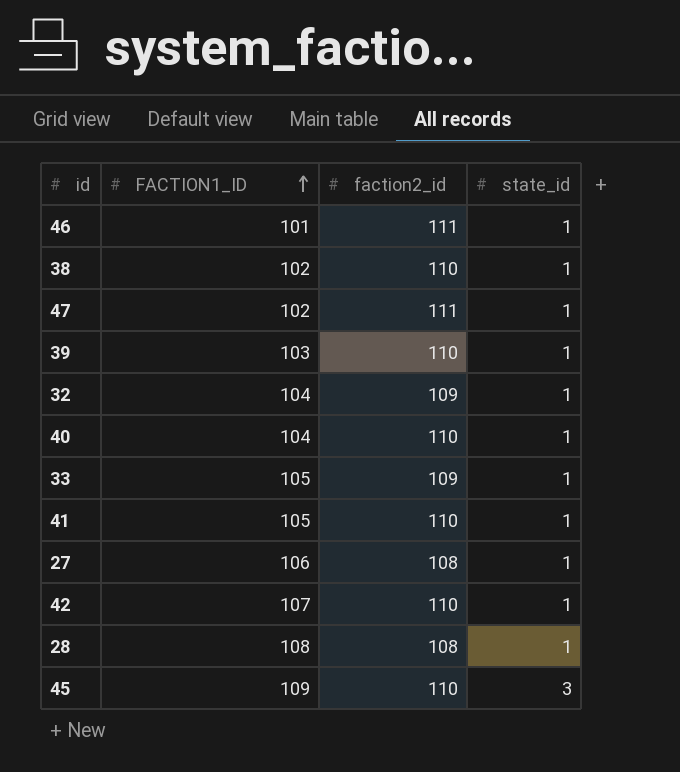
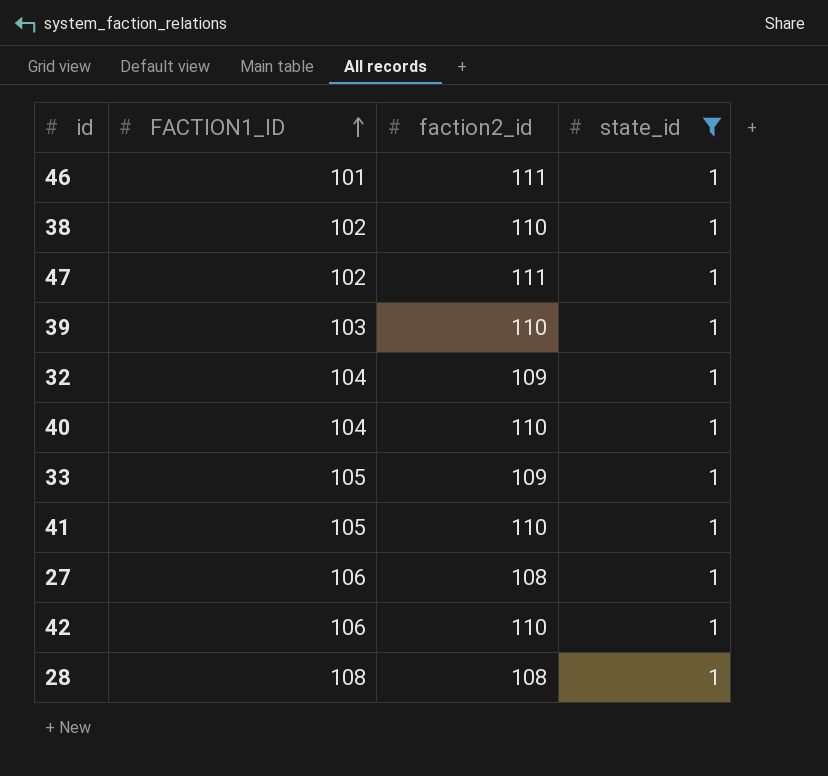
filter: none -> state_id = 1
42 | FACTION1_ID: 107 -> 106

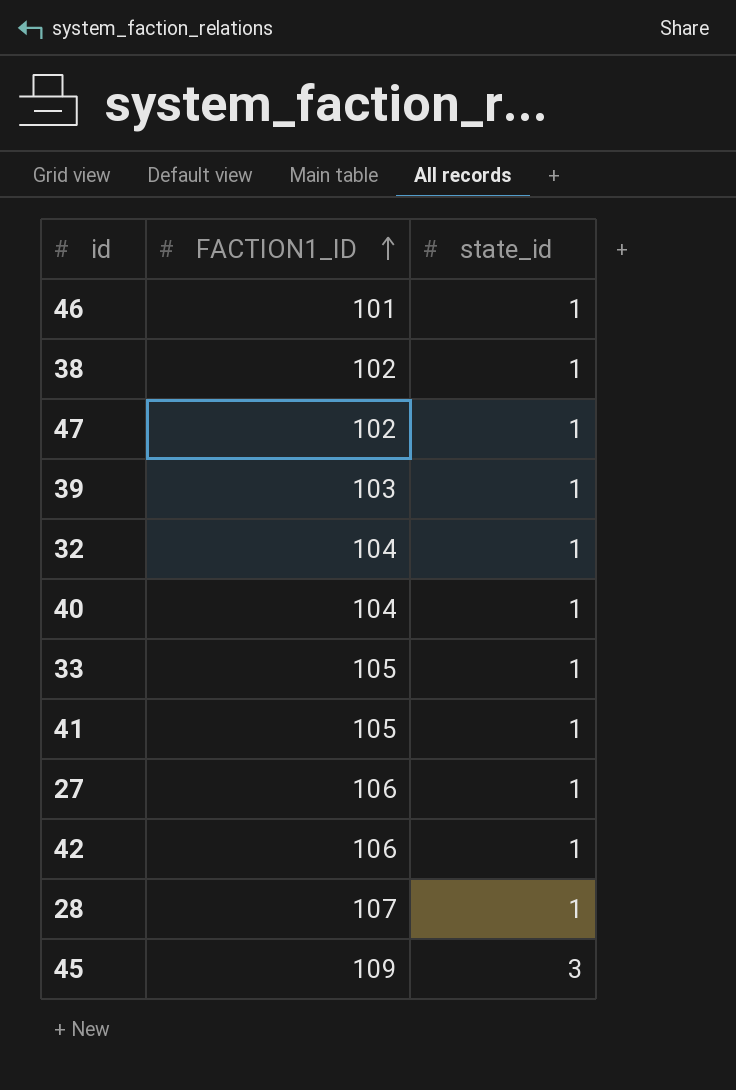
filter: state_id = 1 -> none
column faction2_id | position: 3 -> none
28 | FACTION1_ID: 108 -> 107

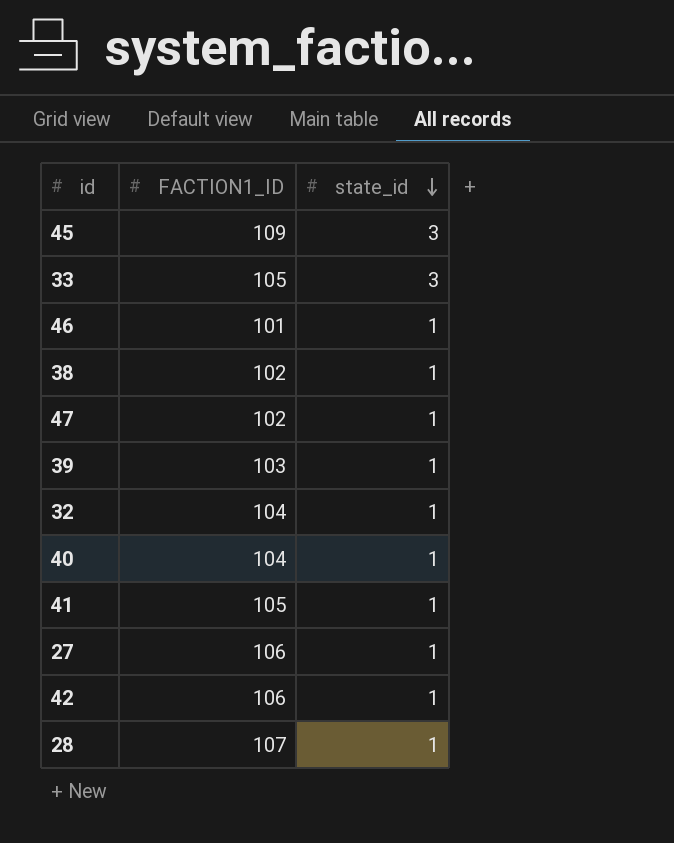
row order: FACTION1_ID ascending -> state_id descending
33 | state_id: 1 -> 3

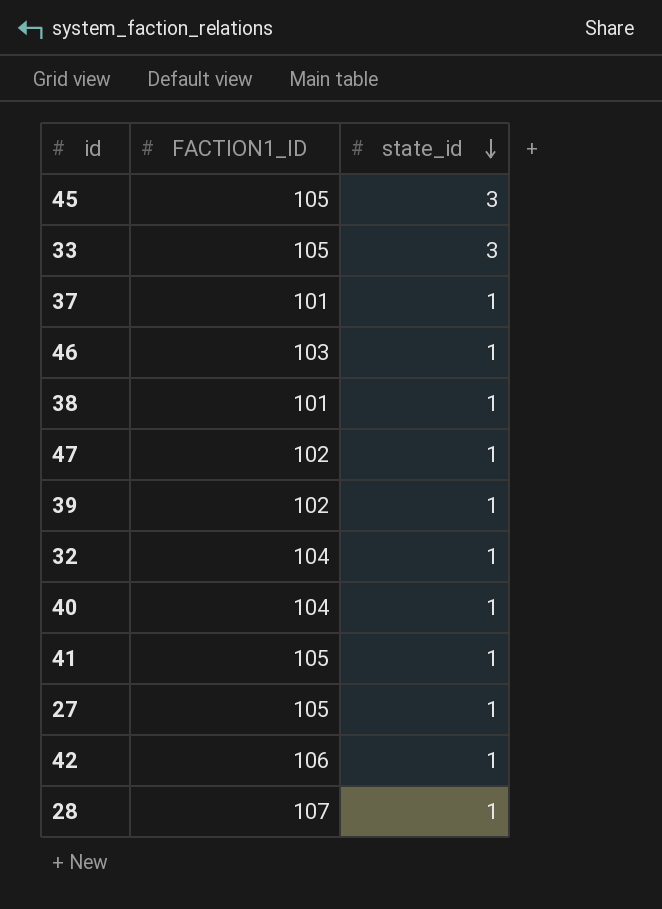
45 | FACTION1_ID: 109 -> 105
row 37: none -> 101 | 1
46 | FACTION1_ID: 101 -> 103
38 | FACTION1_ID: 102 -> 101
39 | FACTION1_ID: 103 -> 102
27 | FACTION1_ID: 106 -> 105

